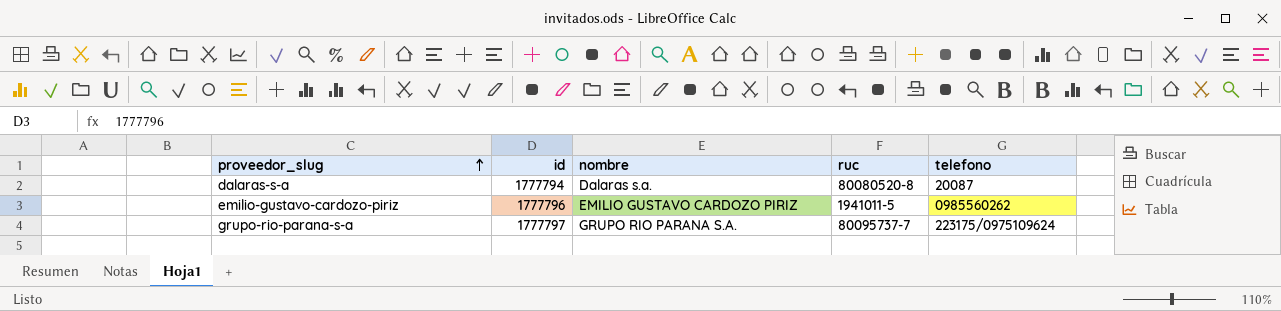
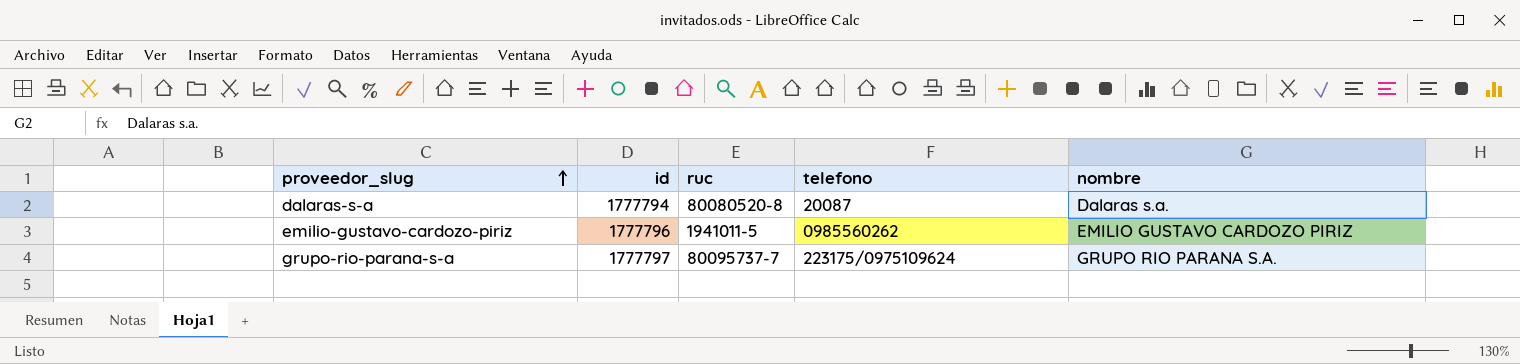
column nombre | position: 3 -> 5

